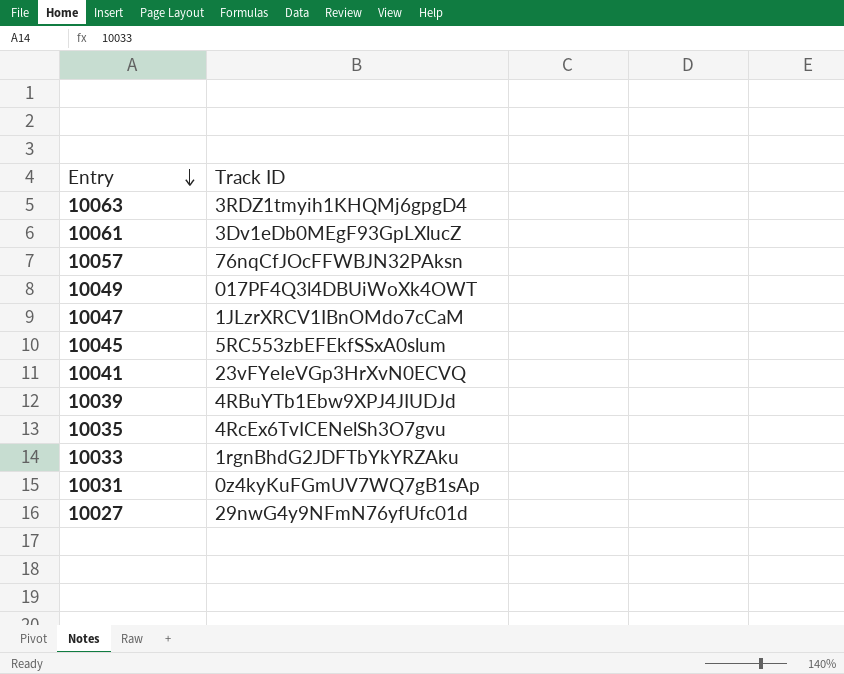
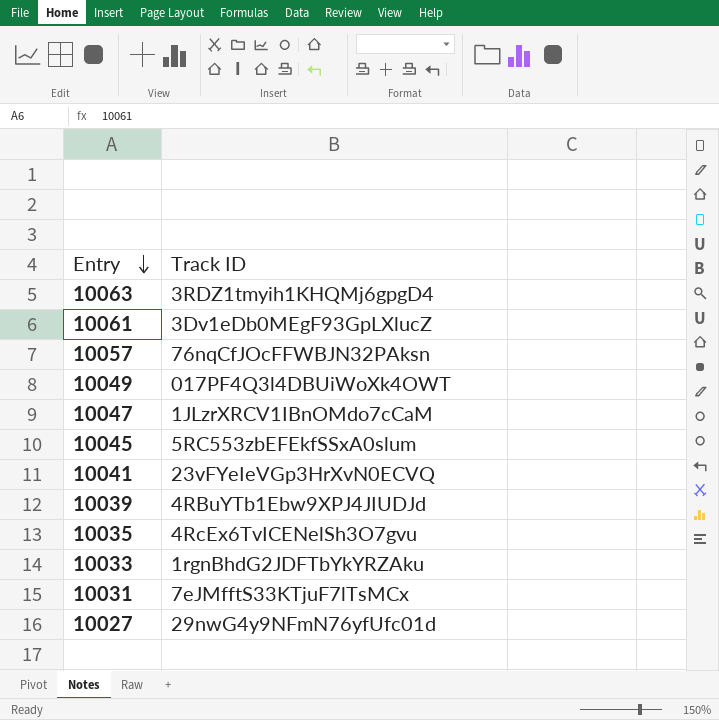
10031 | Track ID: 0z4kyKuFGmUV7WQ7gB1sAp -> 7eJMfftS33KTjuF7lTsMCx

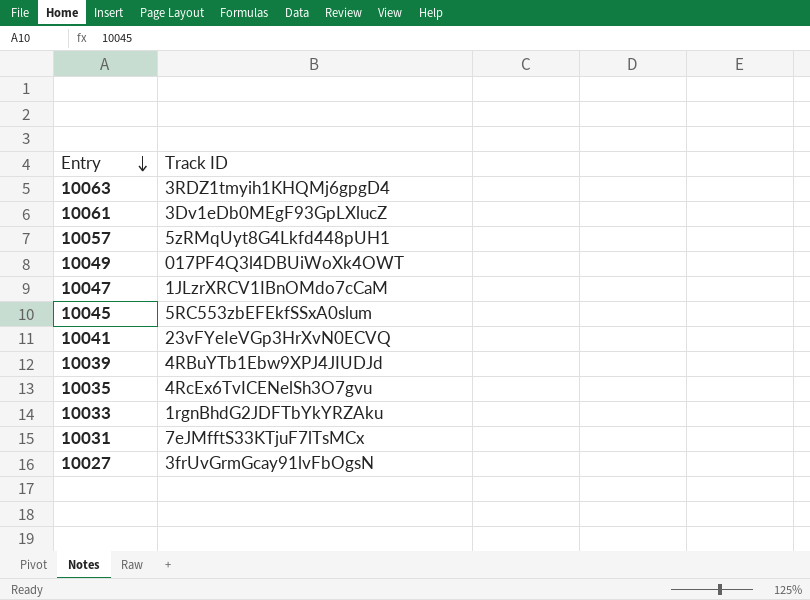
10057 | Track ID: 76nqCfJOcFFWBJN32PAksn -> 5zRMqUyt8G4Lkfd448pUH1
10027 | Track ID: 29nwG4y9NFmN76yfUfc01d -> 3frUvGrmGcay91lvFbOgsN

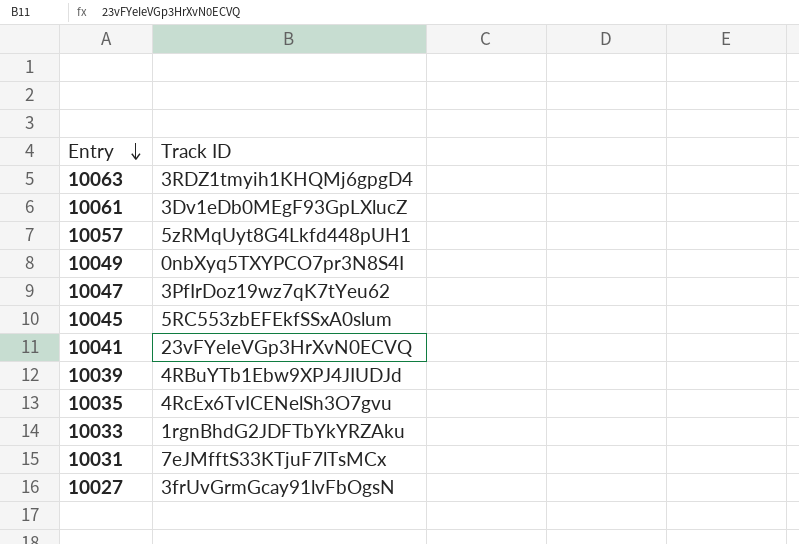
10049 | Track ID: 017PF4Q3l4DBUiWoXk4OWT -> 0nbXyq5TXYPCO7pr3N8S4I
10047 | Track ID: 1JLzrXRCV1IBnOMdo7cCaM -> 3PfIrDoz19wz7qK7tYeu62

